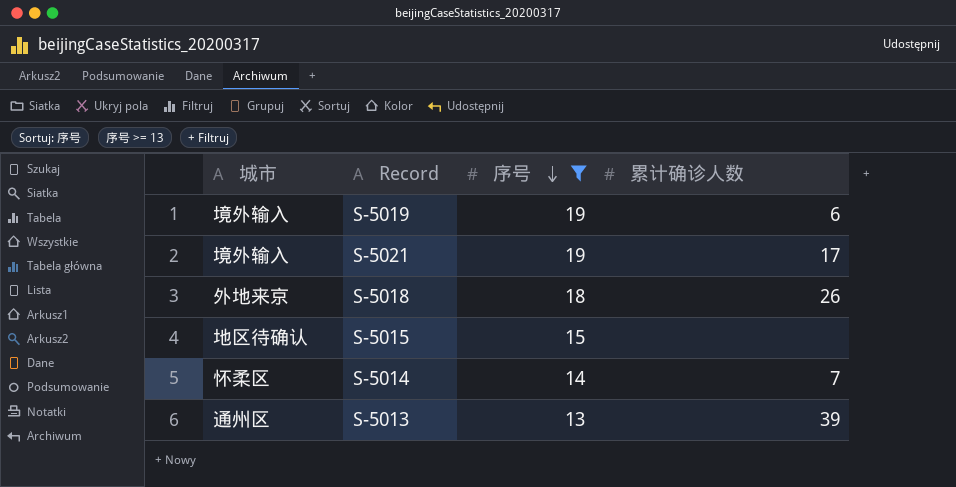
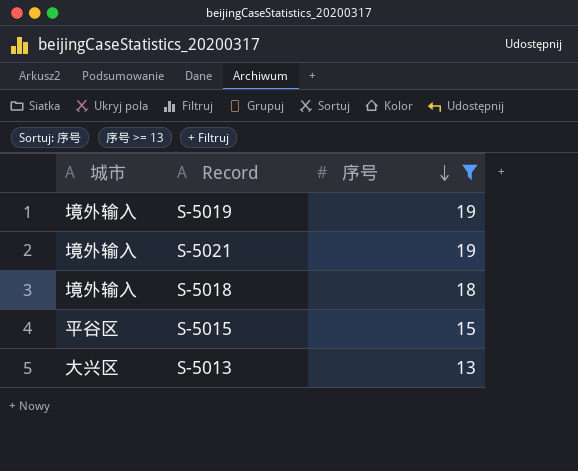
column 累计确诊人数 | position: 4 -> none
row S-5014: 怀柔区 | 14 | 7 -> none
S-5018 | 城市: 外地来京 -> 境外输入
S-5015 | 城市: 地区待确认 -> 平谷区
S-5013 | 城市: 通州区 -> 大兴区

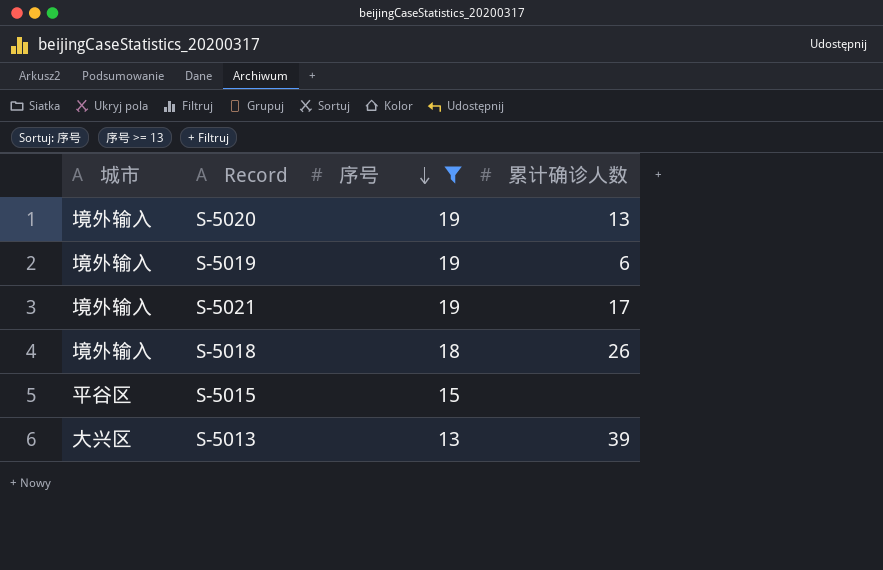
column 累计确诊人数 | position: none -> 4
row S-5020: none -> 境外输入 | 19 | 13

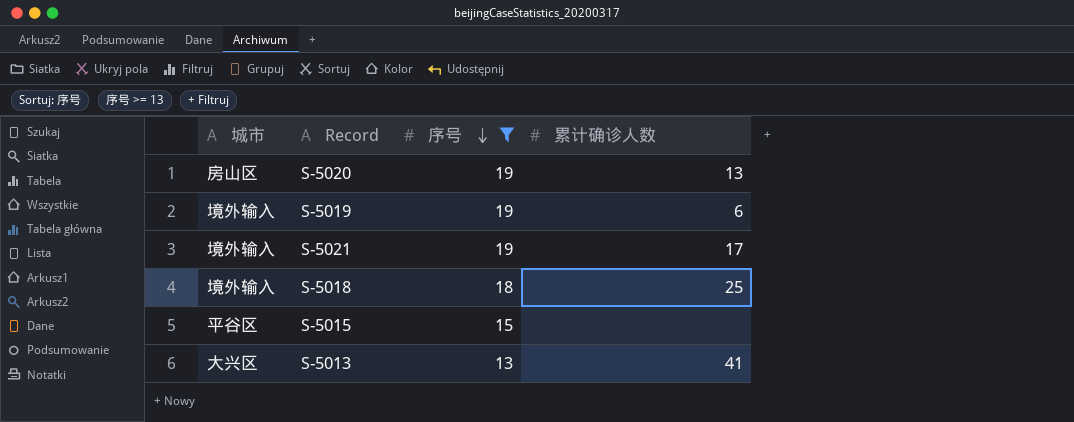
S-5020 | 城市: 境外输入 -> 房山区
S-5018 | 累计确诊人数: 26 -> 25
S-5013 | 累计确诊人数: 39 -> 41

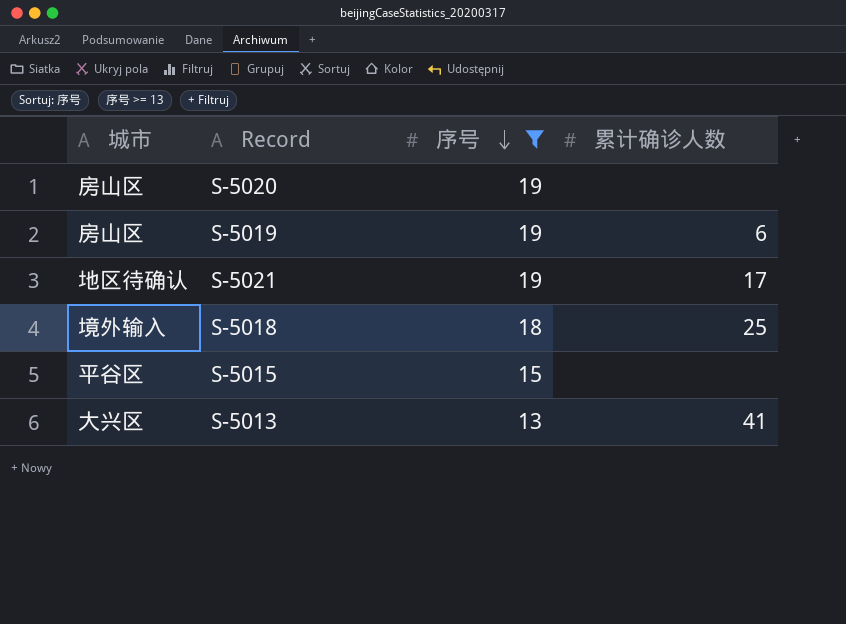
S-5020 | 累计确诊人数: 13 -> none
S-5019 | 城市: 境外输入 -> 房山区
S-5021 | 城市: 境外输入 -> 地区待确认

